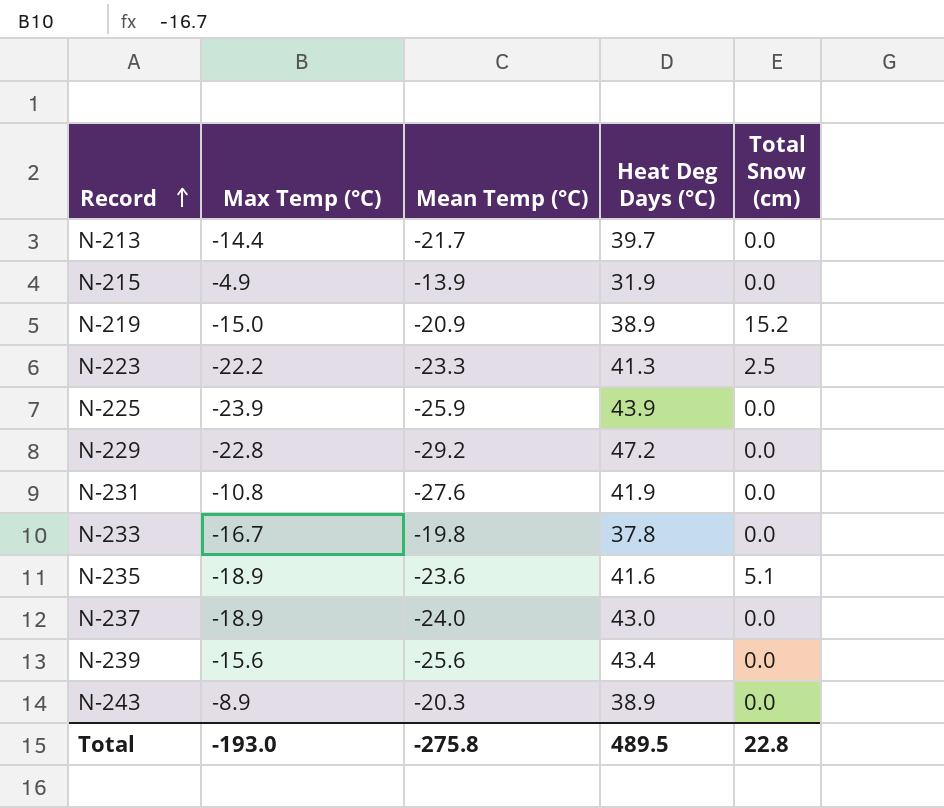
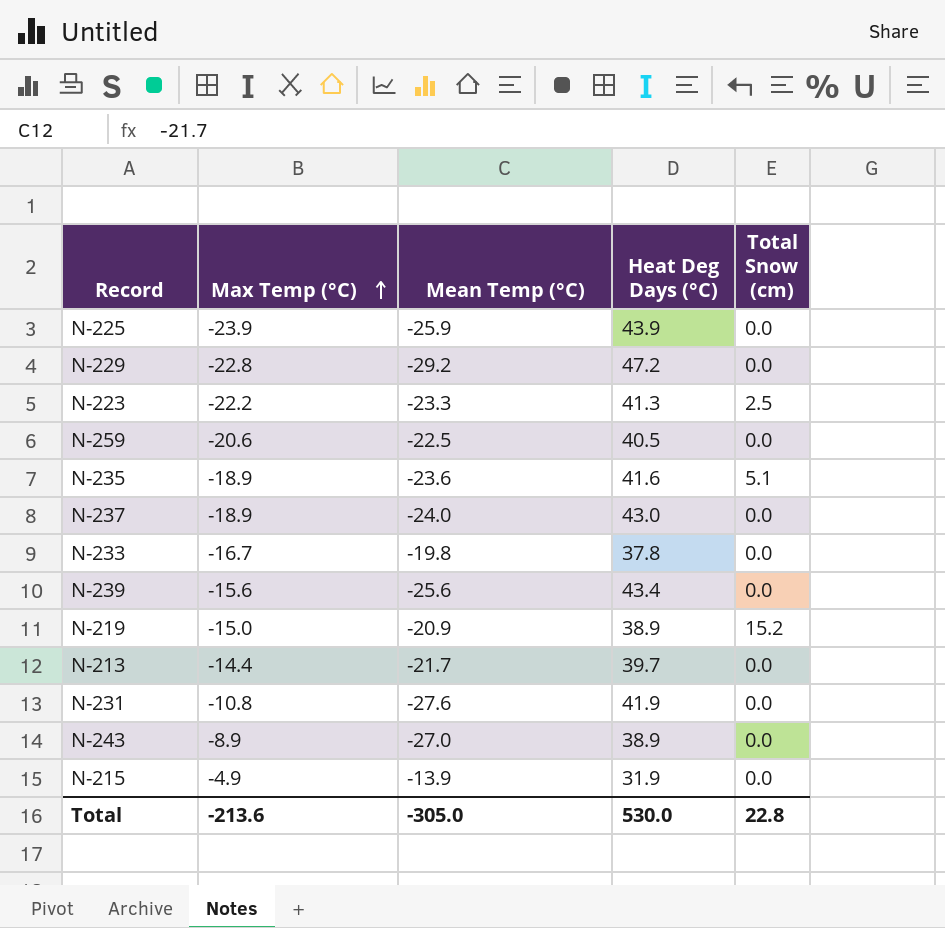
row order: Record ascending -> Max Temp (°C) ascending
row N-259: none -> -20.6 | -22.5 | 40.5 | 0.0
N-243 | Mean Temp (°C): -20.3 -> -27.0
Total | Max Temp (°C): -193.0 -> -213.6
Total | Mean Temp (°C): -275.8 -> -305.0
Total | Heat Deg Days (°C): 489.5 -> 530.0

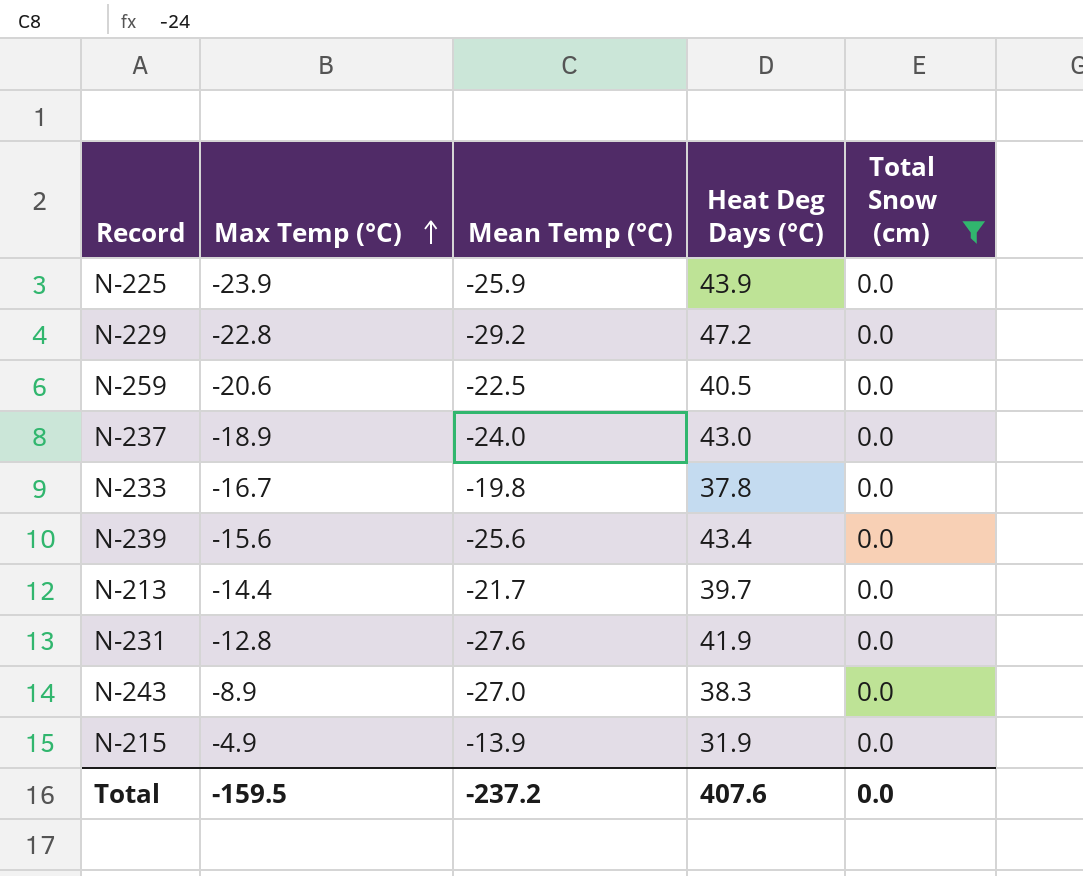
filter: none -> Total Snow (cm) = 0.0
N-231 | Max Temp (°C): -10.8 -> -12.8
N-243 | Heat Deg Days (°C): 38.9 -> 38.3
Total | Max Temp (°C): -213.6 -> -159.5
Total | Mean Temp (°C): -305.0 -> -237.2
Total | Heat Deg Days (°C): 530.0 -> 407.6
Total | Total Snow (cm): 22.8 -> 0.0

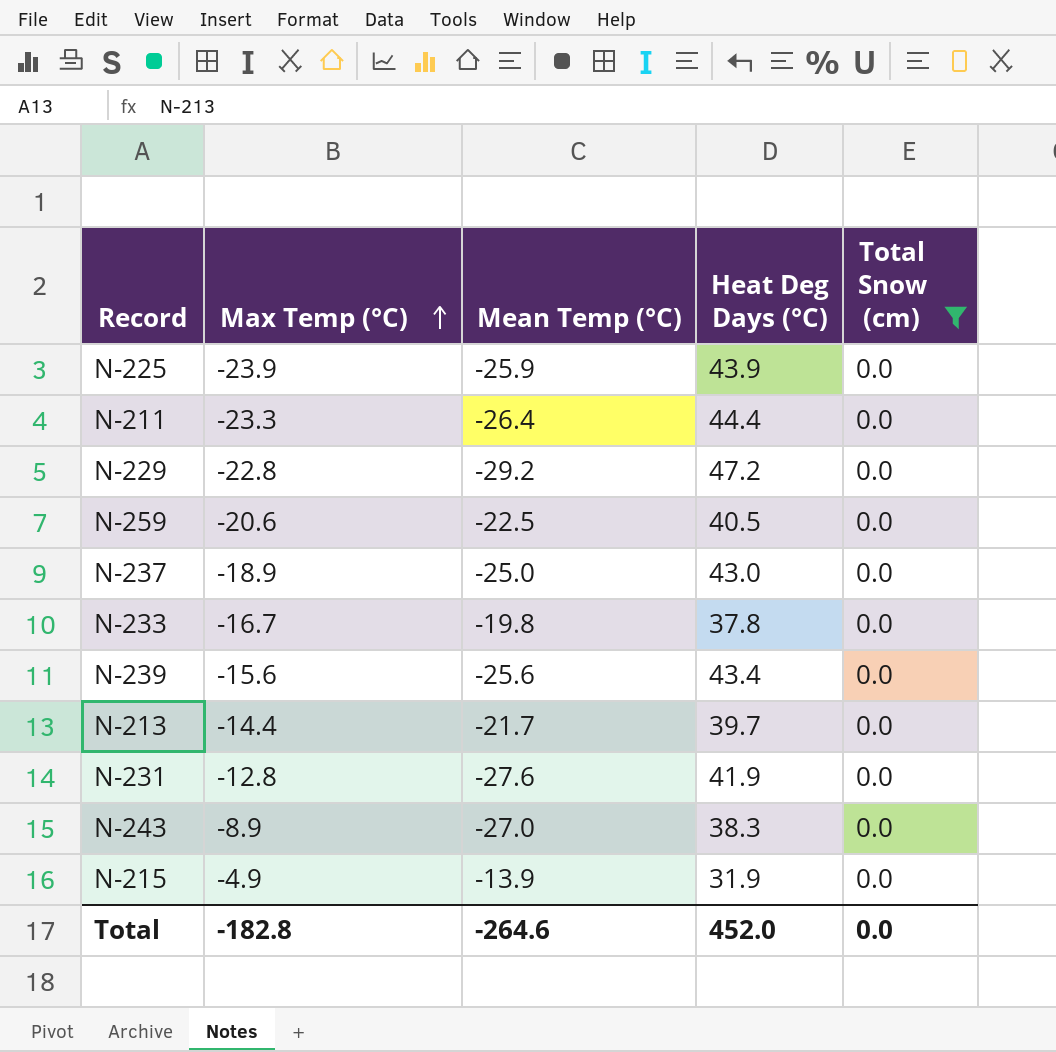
row N-211: none -> -23.3 | -26.4 | 44.4 | 0.0
N-237 | Mean Temp (°C): -24.0 -> -25.0
Total | Max Temp (°C): -159.5 -> -182.8
Total | Mean Temp (°C): -237.2 -> -264.6
Total | Heat Deg Days (°C): 407.6 -> 452.0

